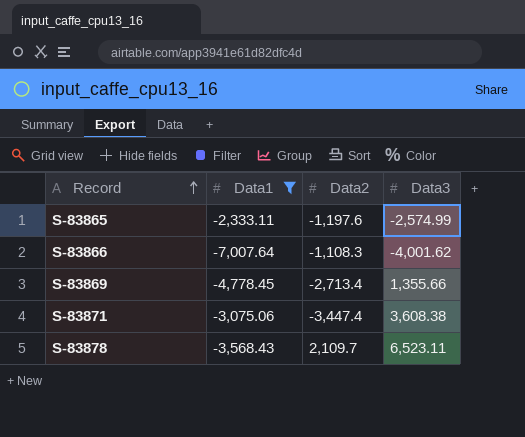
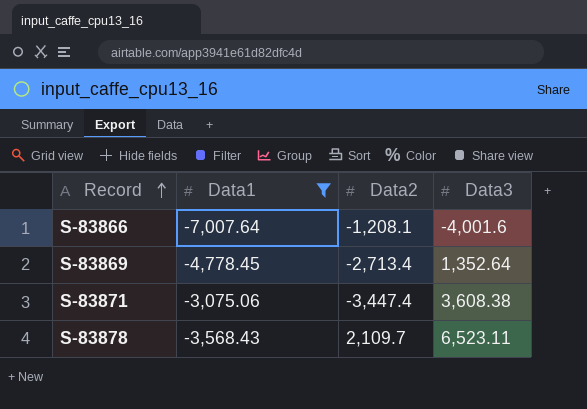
row S-83865: -2,333.11 | -1,197.6 | -2,574.99 -> none
S-83866 | Data2: -1,108.3 -> -1,208.1
S-83866 | Data3: -4,001.62 -> -4,001.6
S-83869 | Data3: 1,355.66 -> 1,352.64

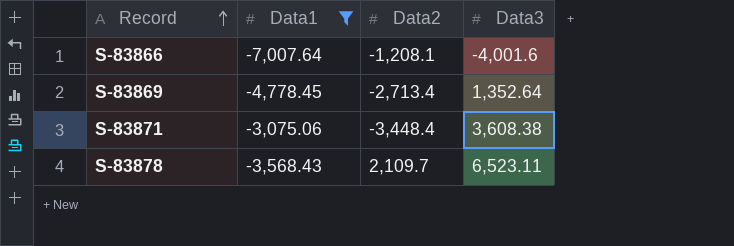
S-83871 | Data2: -3,447.4 -> -3,448.4

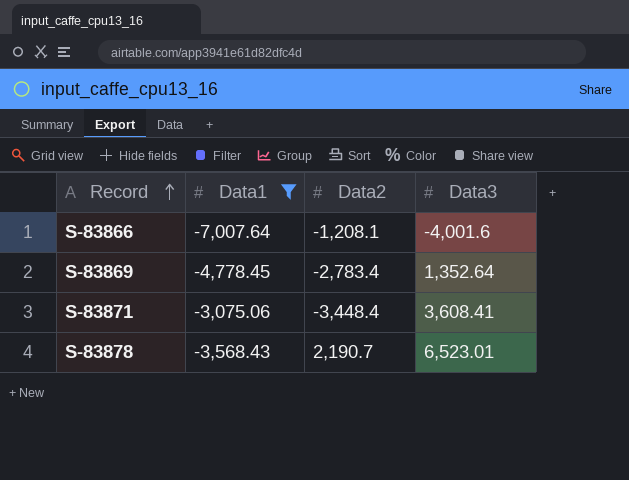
S-83869 | Data2: -2,713.4 -> -2,783.4
S-83871 | Data3: 3,608.38 -> 3,608.41
S-83878 | Data2: 2,109.7 -> 2,190.7
S-83878 | Data3: 6,523.11 -> 6,523.01

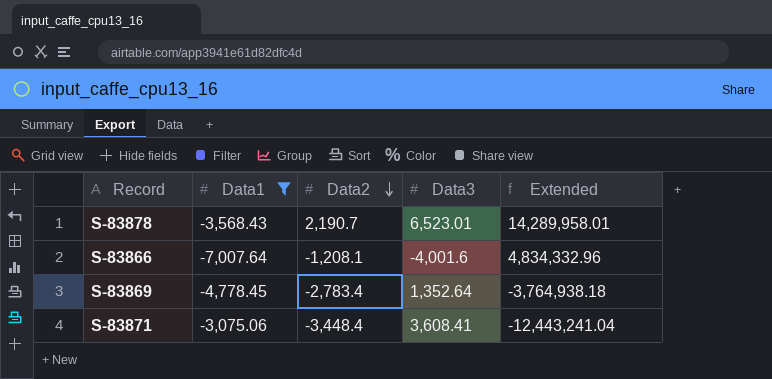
row order: Record ascending -> Data2 descending
column Extended | formula: none -> [Data2] * [Data3]

